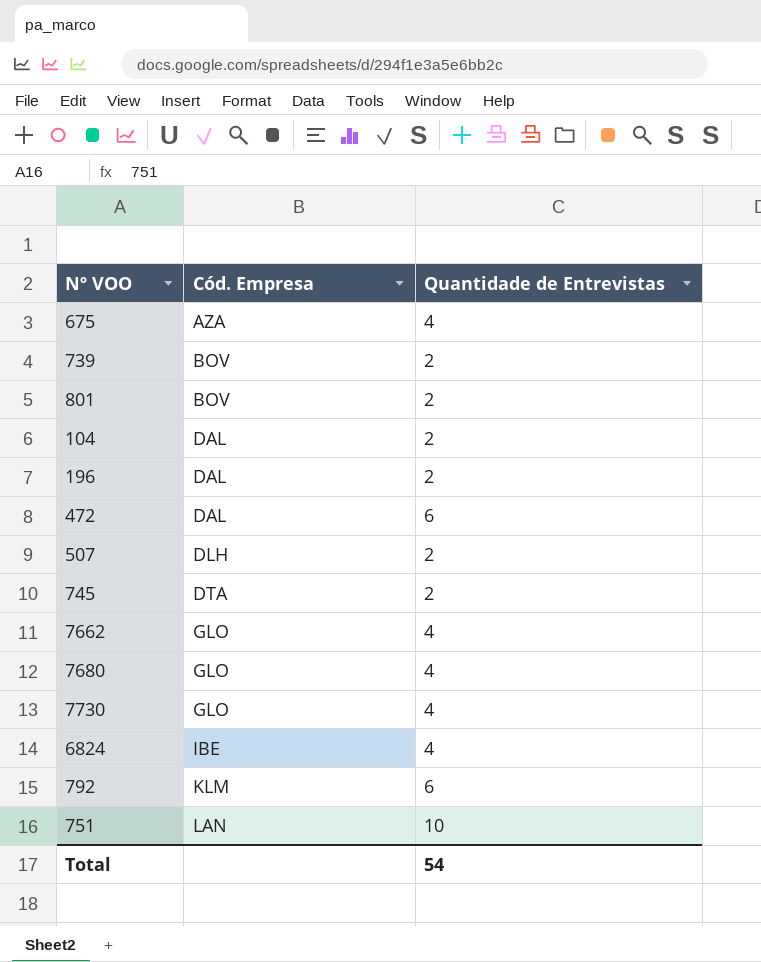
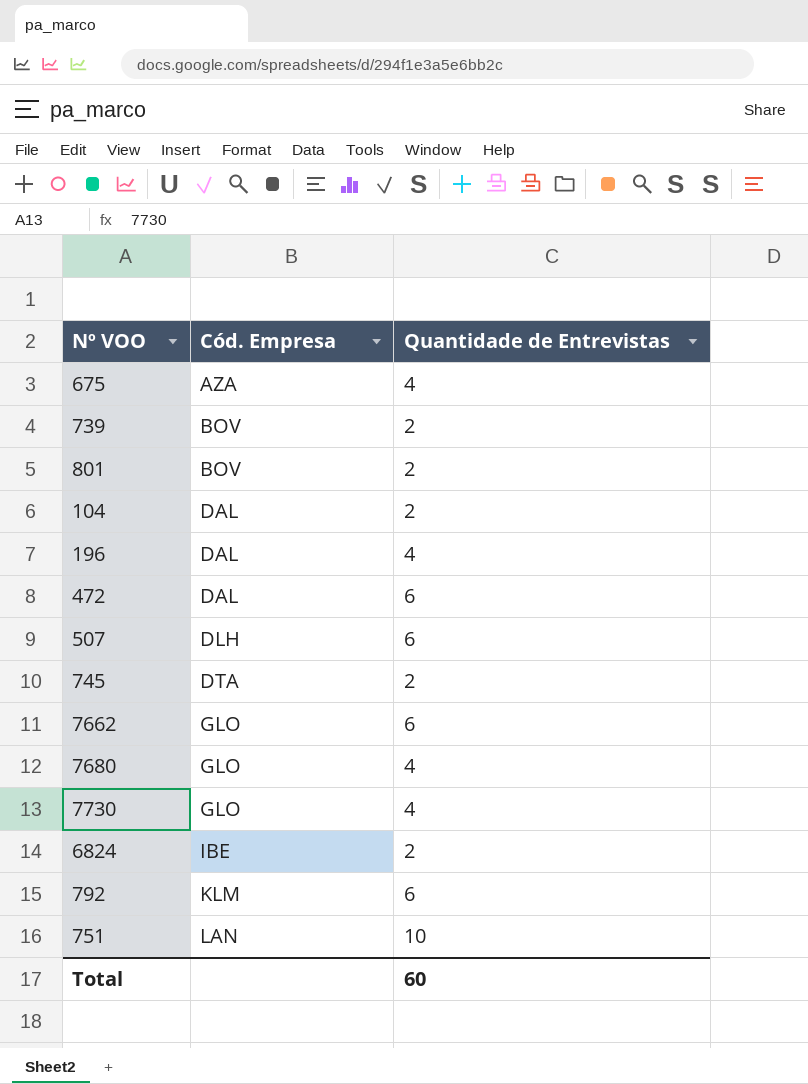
196 | Quantidade de Entrevistas: 2 -> 4
507 | Quantidade de Entrevistas: 2 -> 6
7662 | Quantidade de Entrevistas: 4 -> 6
6824 | Quantidade de Entrevistas: 4 -> 2
Total | Quantidade de Entrevistas: 54 -> 60

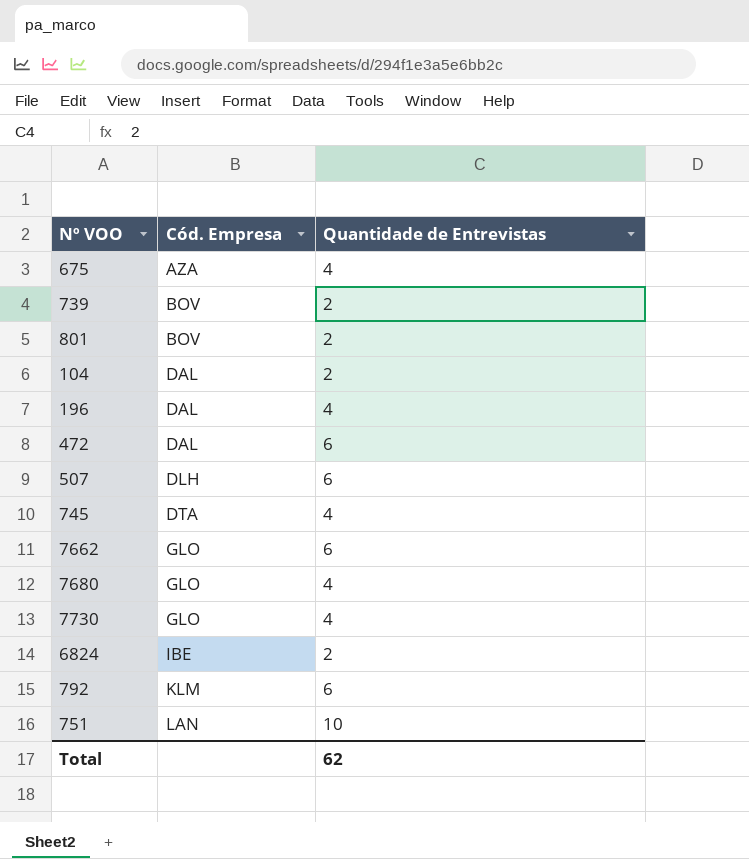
745 | Quantidade de Entrevistas: 2 -> 4
Total | Quantidade de Entrevistas: 60 -> 62

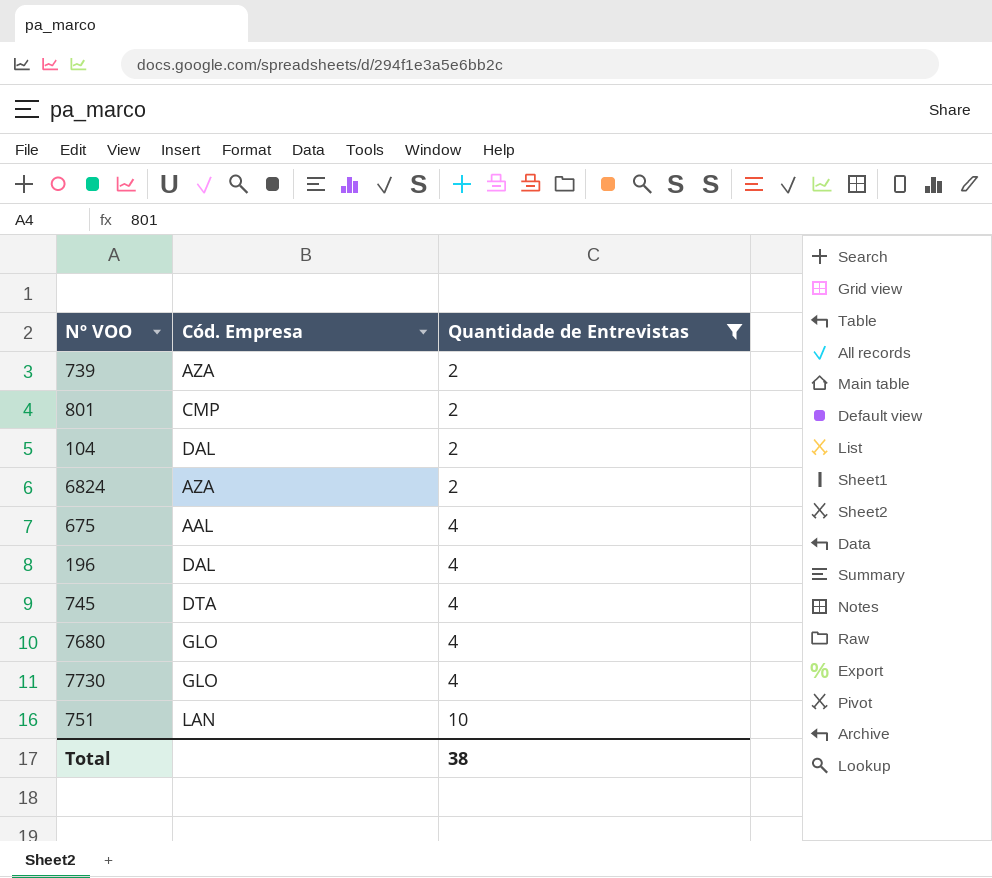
filter: none -> Quantidade de Entrevistas != 6
row order: Cód. Empresa ascending -> Quantidade de Entrevistas ascending
739 | Cód. Empresa: BOV -> AZA
801 | Cód. Empresa: BOV -> CMP
6824 | Cód. Empresa: IBE -> AZA
675 | Cód. Empresa: AZA -> AAL
Total | Quantidade de Entrevistas: 62 -> 38

